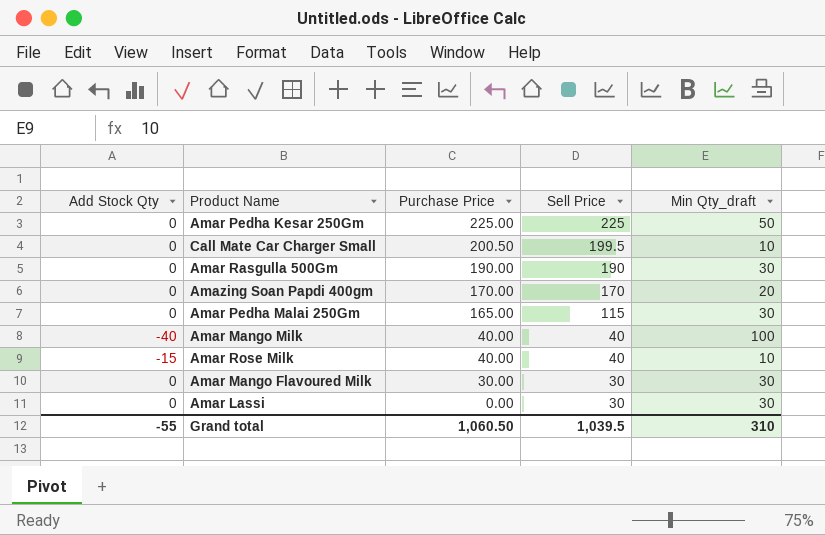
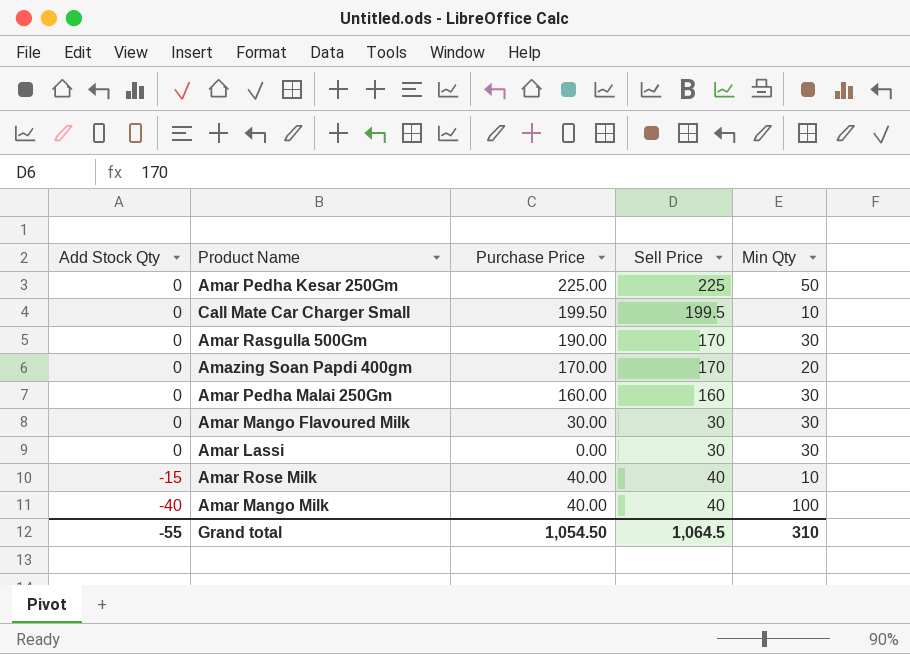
row order: Purchase Price descending -> Add Stock Qty descending
column name: Min Qty_draft -> Min Qty
Call Mate Car Charger Small | Purchase Price: 200.50 -> 199.50
Amar Rasgulla 500Gm | Sell Price: 190 -> 170
Amar Pedha Malai 250Gm | Purchase Price: 165.00 -> 160.00
Amar Pedha Malai 250Gm | Sell Price: 115 -> 160
Grand total | Purchase Price: 1,060.50 -> 1,054.50
Grand total | Sell Price: 1,039.5 -> 1,064.5

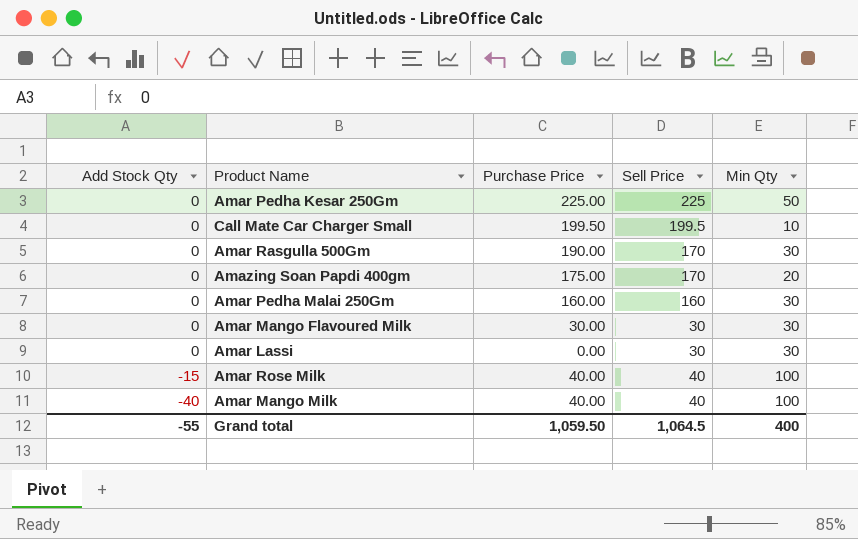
Amazing Soan Papdi 400gm | Purchase Price: 170.00 -> 175.00
Amar Rose Milk | Min Qty: 10 -> 100
Grand total | Purchase Price: 1,054.50 -> 1,059.50
Grand total | Min Qty: 310 -> 400

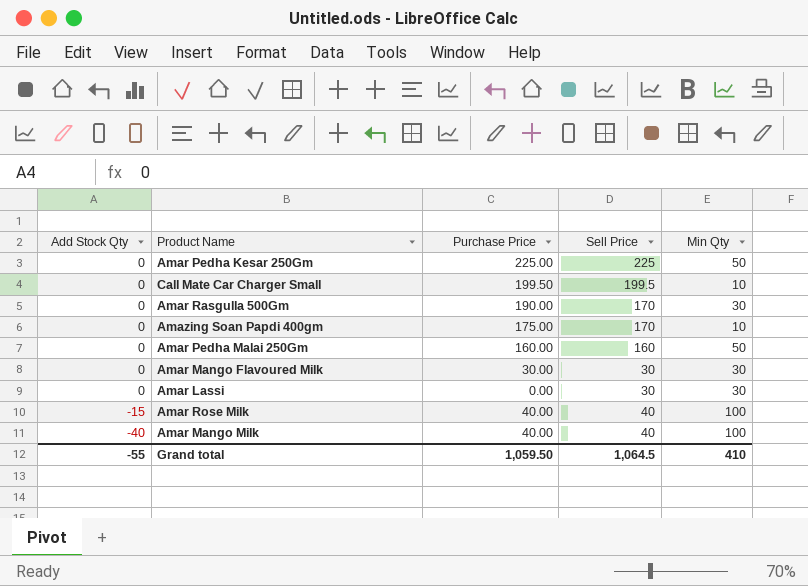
Amazing Soan Papdi 400gm | Min Qty: 20 -> 10
Amar Pedha Malai 250Gm | Min Qty: 30 -> 50
Grand total | Min Qty: 400 -> 410

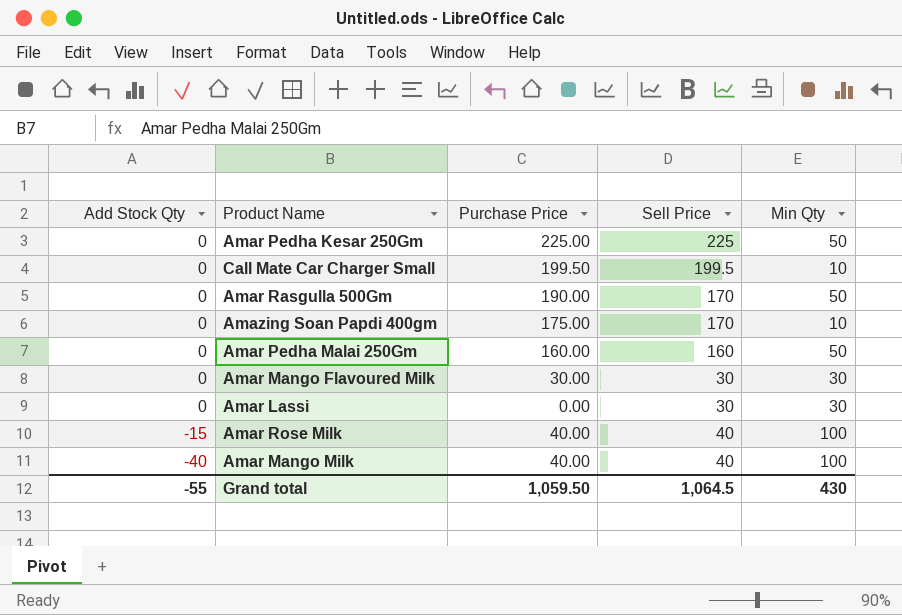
Amar Rasgulla 500Gm | Min Qty: 30 -> 50
Grand total | Min Qty: 410 -> 430

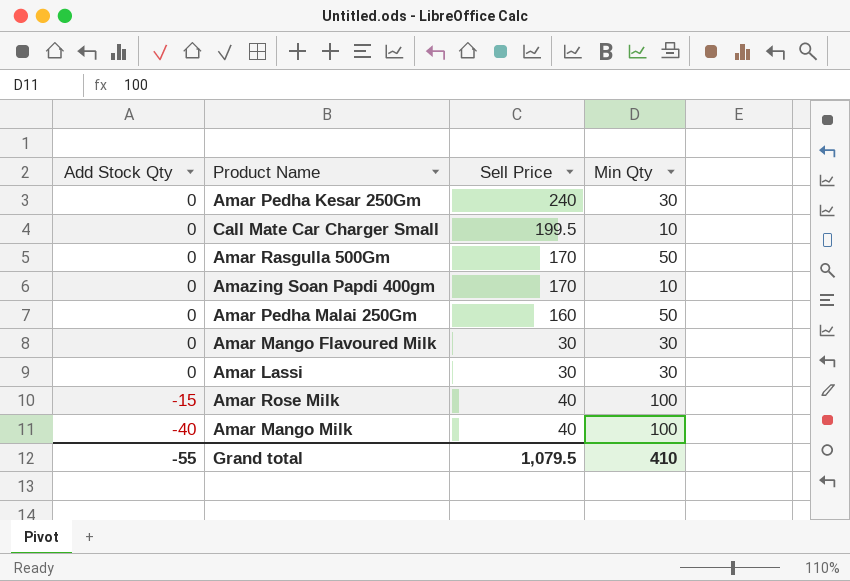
column Purchase Price | position: 3 -> none
Amar Pedha Kesar 250Gm | Sell Price: 225 -> 240
Amar Pedha Kesar 250Gm | Min Qty: 50 -> 30
Grand total | Sell Price: 1,064.5 -> 1,079.5
Grand total | Min Qty: 430 -> 410

